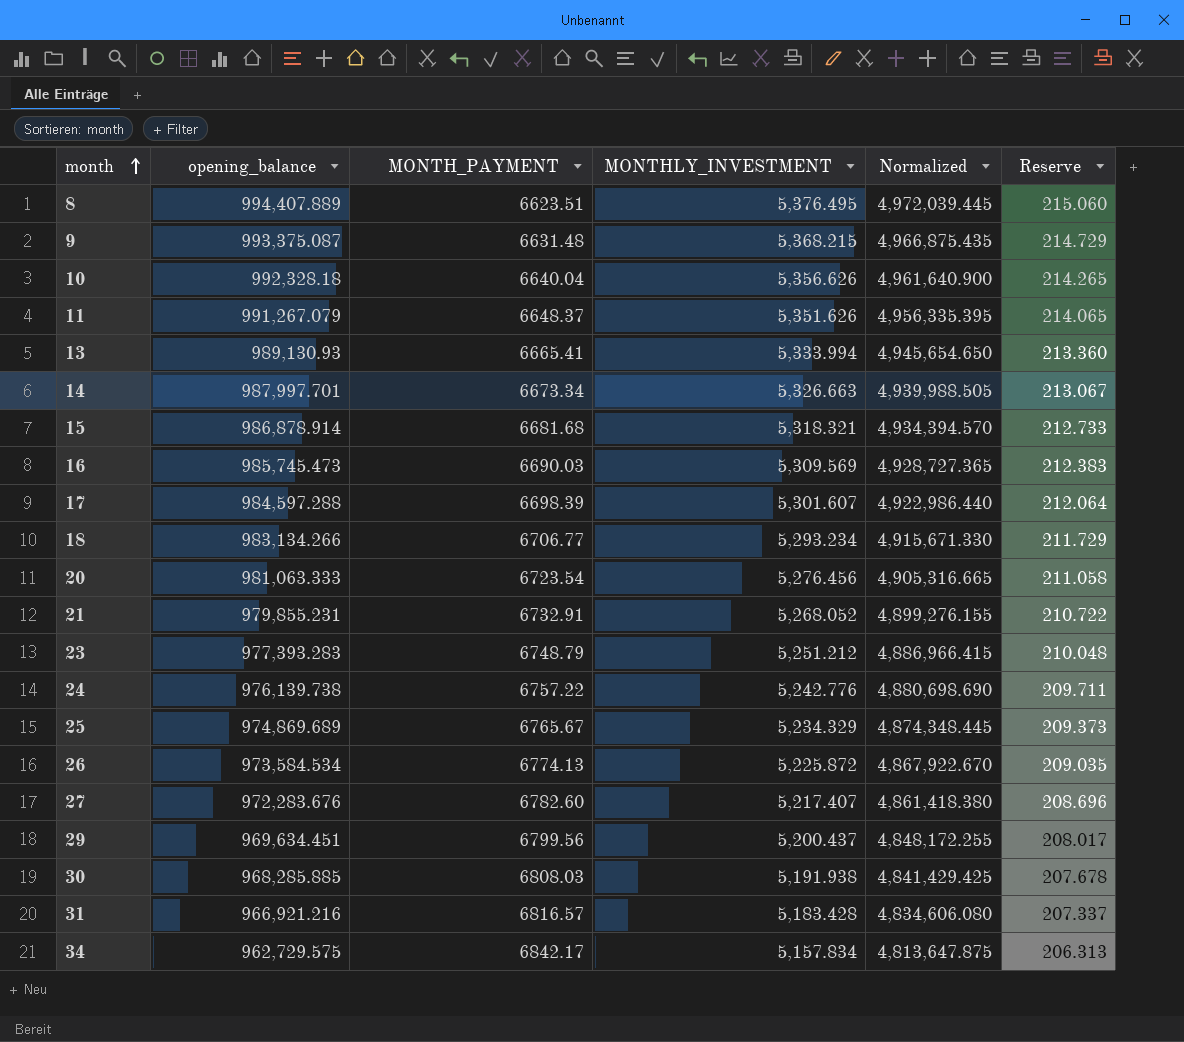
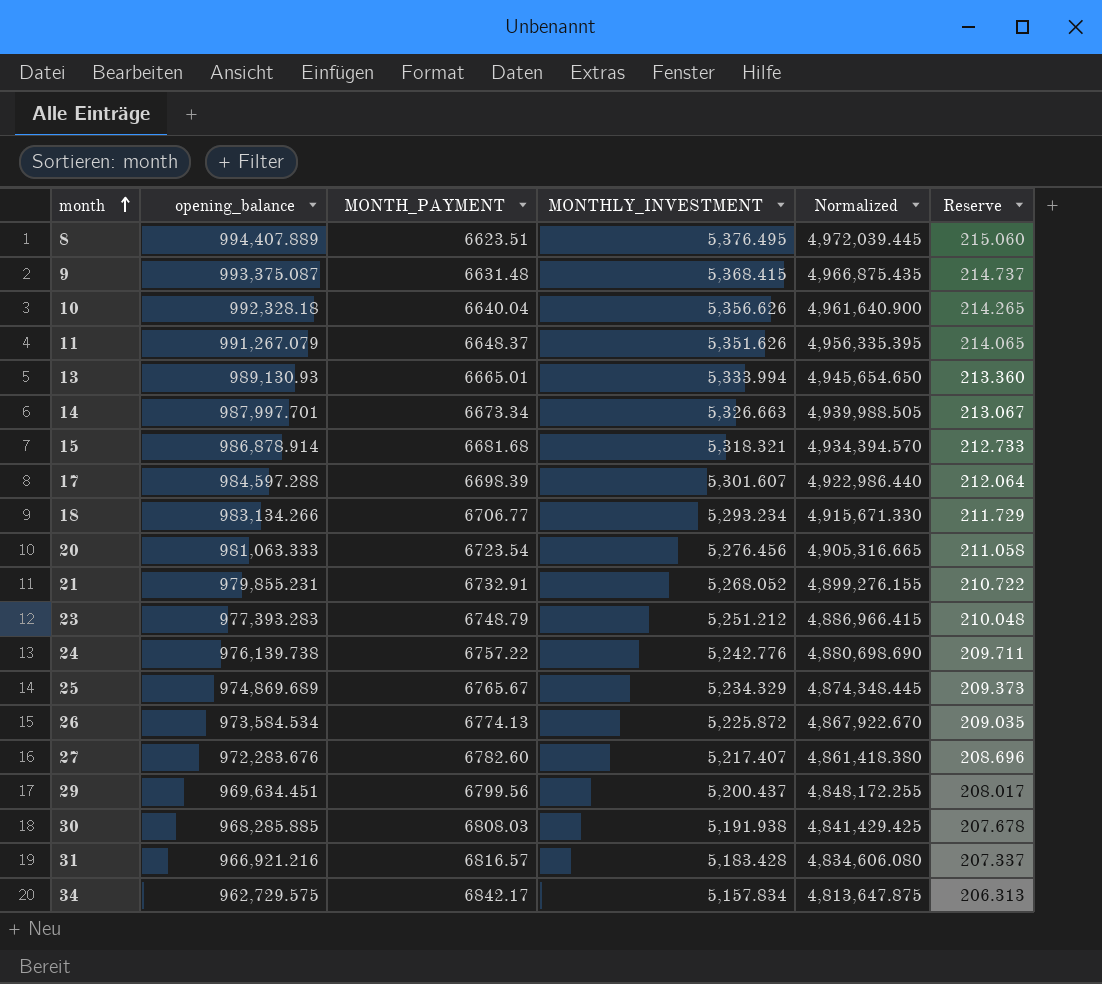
row 16: 985,745.473 | 6690.03 | 5,309.569 | 4,928,727.365 | 212.383 -> none
9 | MONTHLY_INVESTMENT: 5,368.215 -> 5,368.415
9 | Reserve: 214.729 -> 214.737
13 | MONTH_PAYMENT: 6665.41 -> 6665.01

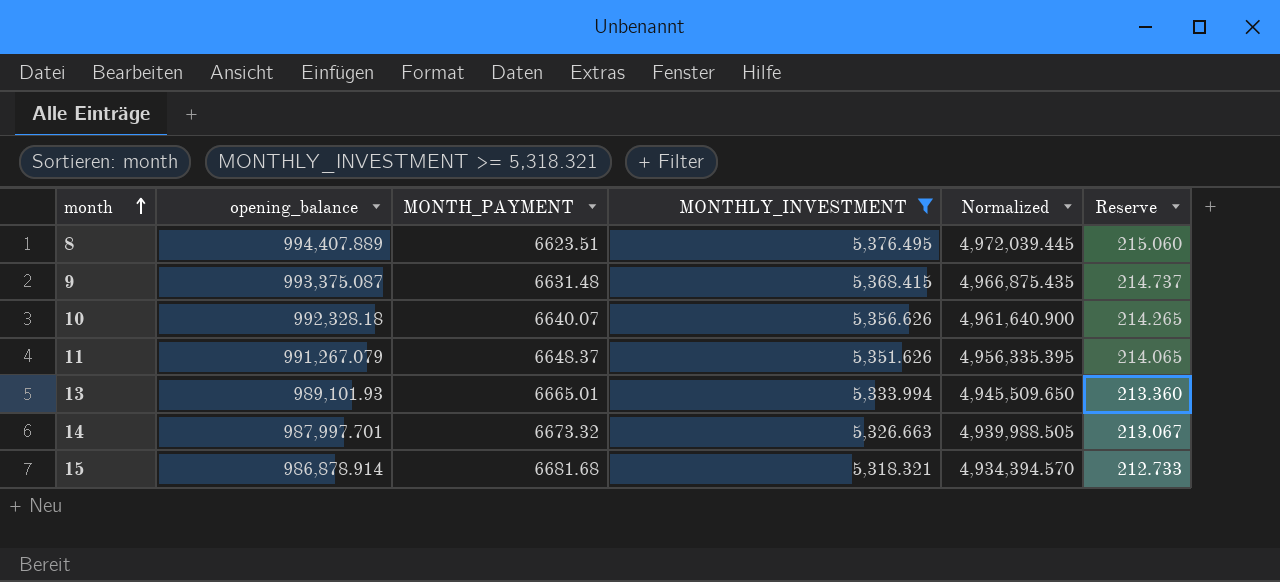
filter: none -> MONTHLY_INVESTMENT >= 5,318.321
10 | MONTH_PAYMENT: 6640.04 -> 6640.07
13 | opening_balance: 989,130.93 -> 989,101.93
13 | Normalized: 4,945,654.650 -> 4,945,509.650
14 | MONTH_PAYMENT: 6673.34 -> 6673.32

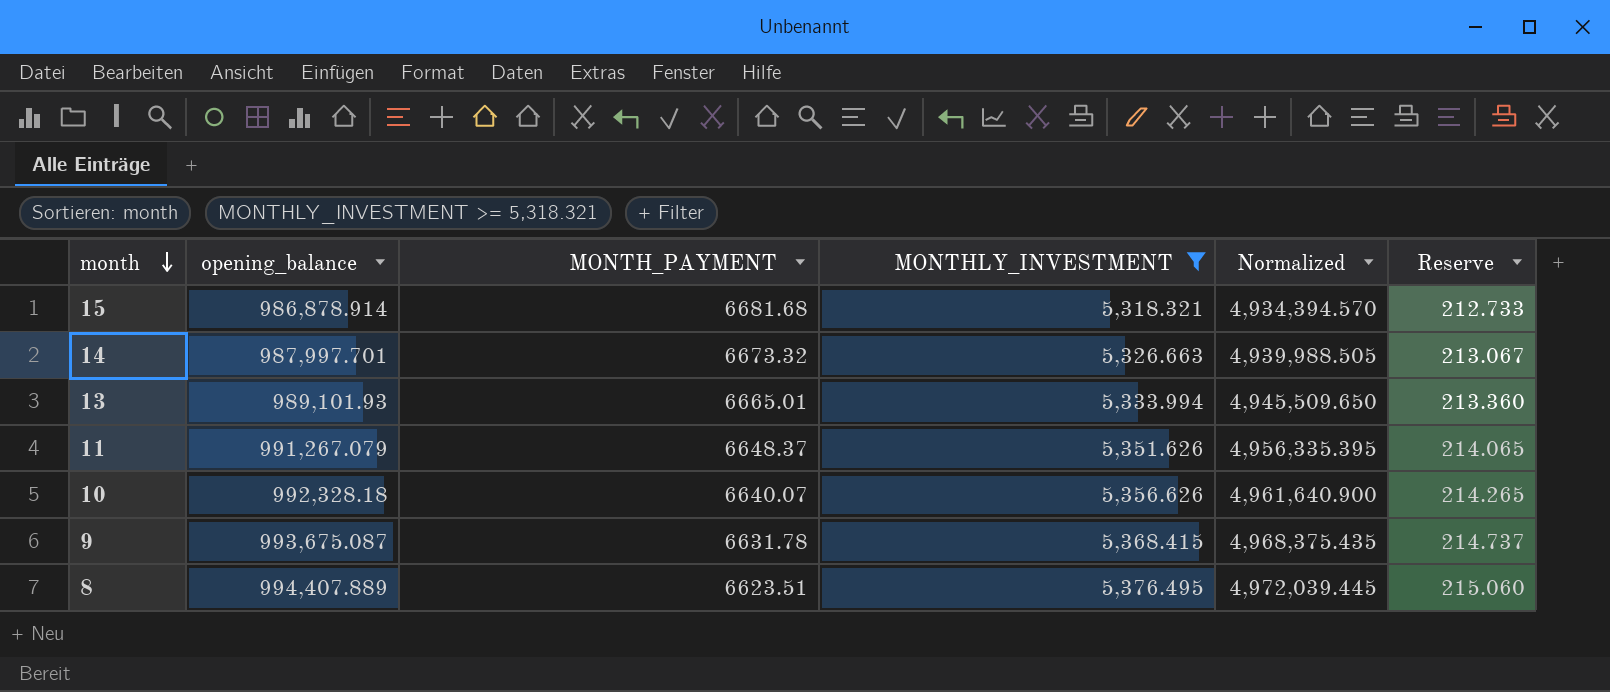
row order: month ascending -> month descending
9 | opening_balance: 993,375.087 -> 993,675.087
9 | MONTH_PAYMENT: 6631.48 -> 6631.78
9 | Normalized: 4,966,875.435 -> 4,968,375.435

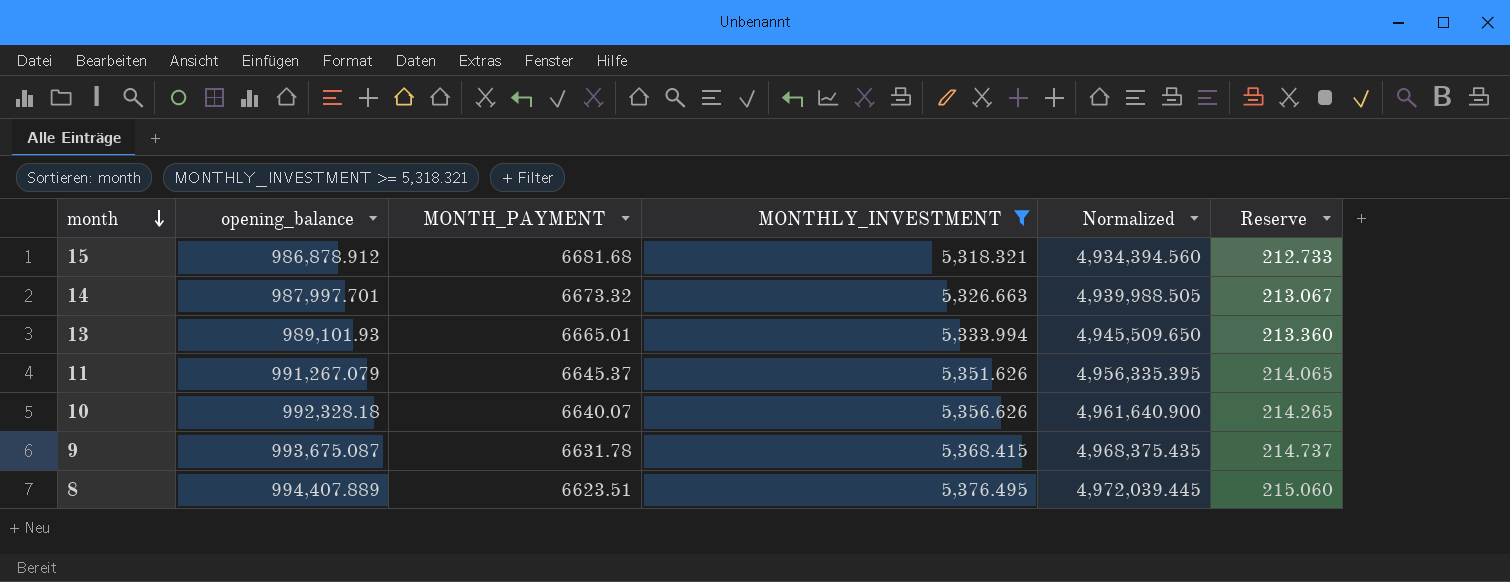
15 | opening_balance: 986,878.914 -> 986,878.912
15 | Normalized: 4,934,394.570 -> 4,934,394.560
11 | MONTH_PAYMENT: 6648.37 -> 6645.37

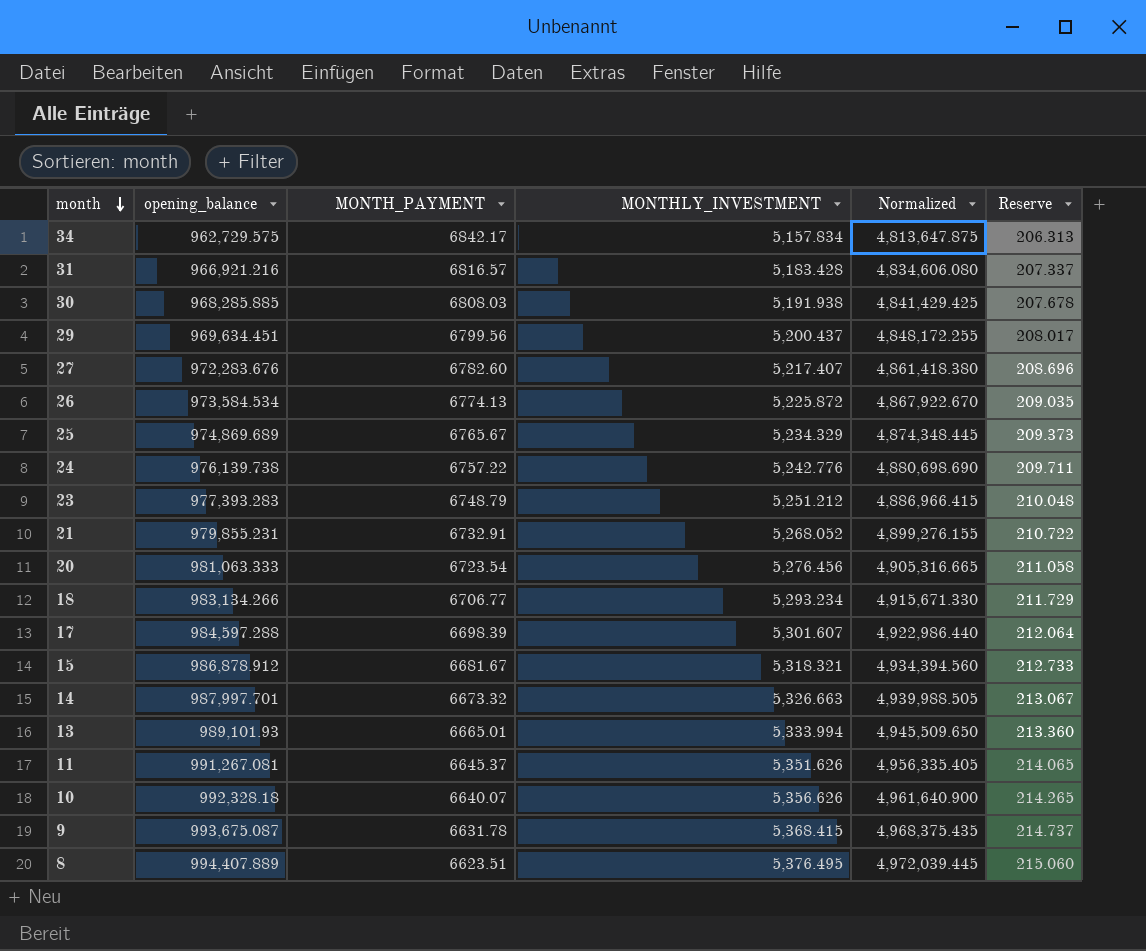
filter: MONTHLY_INVESTMENT >= 5,318.321 -> none
15 | MONTH_PAYMENT: 6681.68 -> 6681.67
11 | opening_balance: 991,267.079 -> 991,267.081
11 | Normalized: 4,956,335.395 -> 4,956,335.405

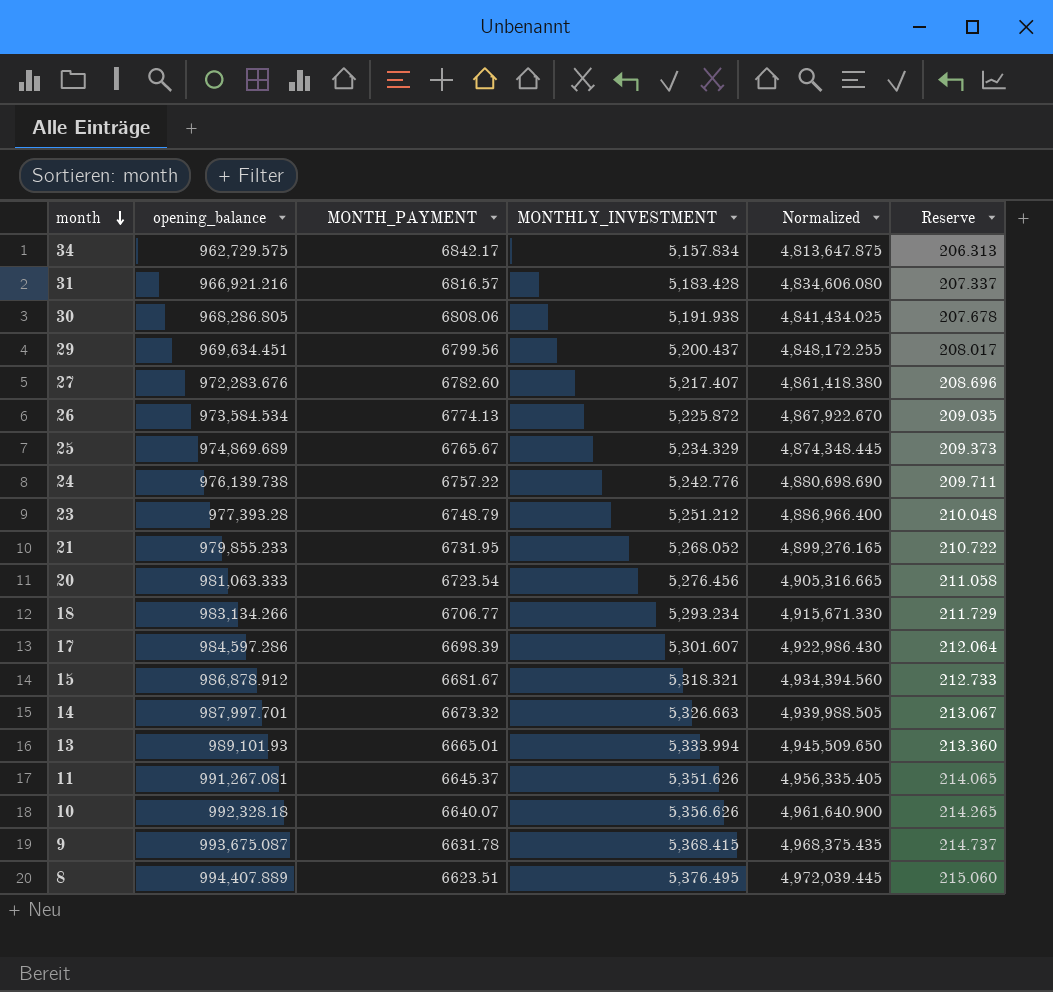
30 | opening_balance: 968,285.885 -> 968,286.805
30 | MONTH_PAYMENT: 6808.03 -> 6808.06
30 | Normalized: 4,841,429.425 -> 4,841,434.025
23 | opening_balance: 977,393.283 -> 977,393.28
23 | Normalized: 4,886,966.415 -> 4,886,966.400
21 | opening_balance: 979,855.231 -> 979,855.233
21 | MONTH_PAYMENT: 6732.91 -> 6731.95
21 | Normalized: 4,899,276.155 -> 4,899,276.165
17 | opening_balance: 984,597.288 -> 984,597.286
17 | Normalized: 4,922,986.440 -> 4,922,986.430

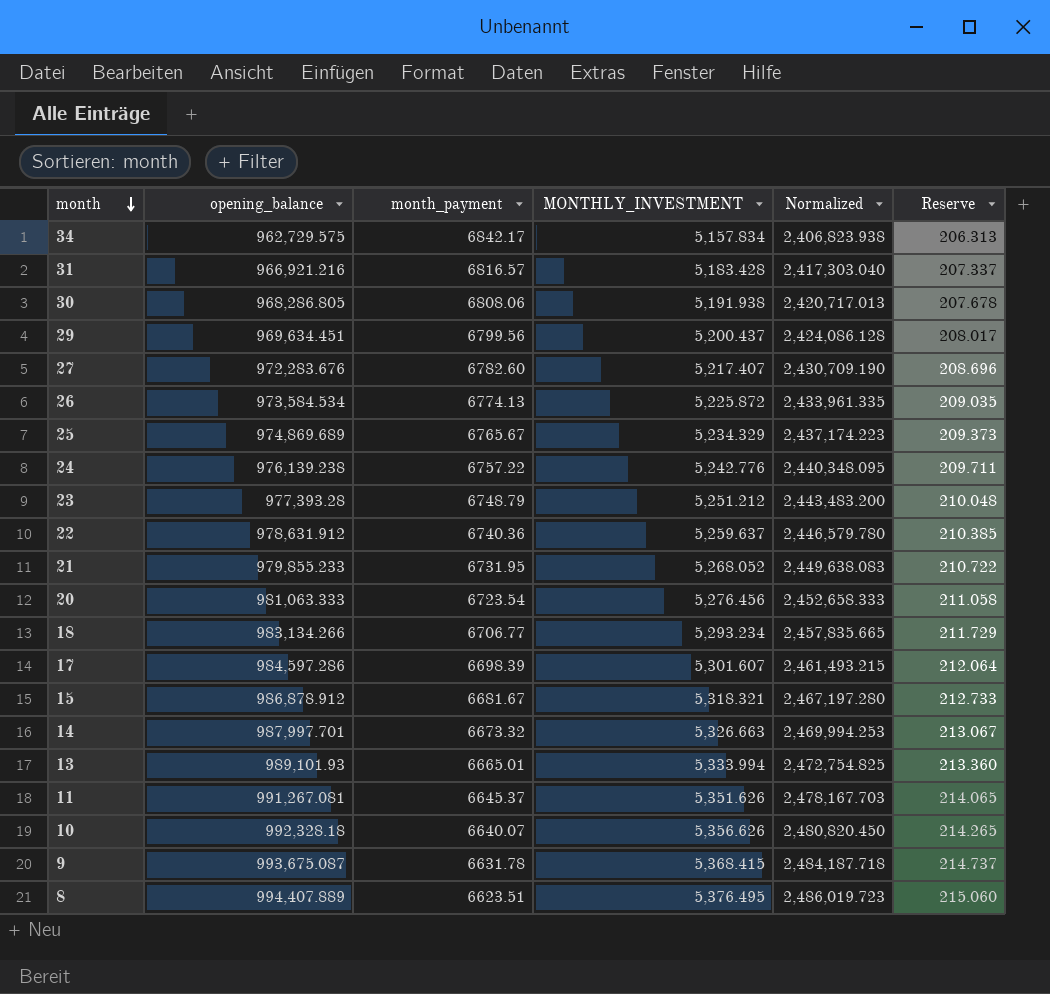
column name: MONTH_PAYMENT -> month_payment
column Normalized | formula: [opening_balance] * 5 -> [opening_balance] * 2.5
24 | opening_balance: 976,139.738 -> 976,139.238
row 22: none -> 978,631.912 | 6740.36 | 5,259.637 | 2,446,579.780 | 210.385

